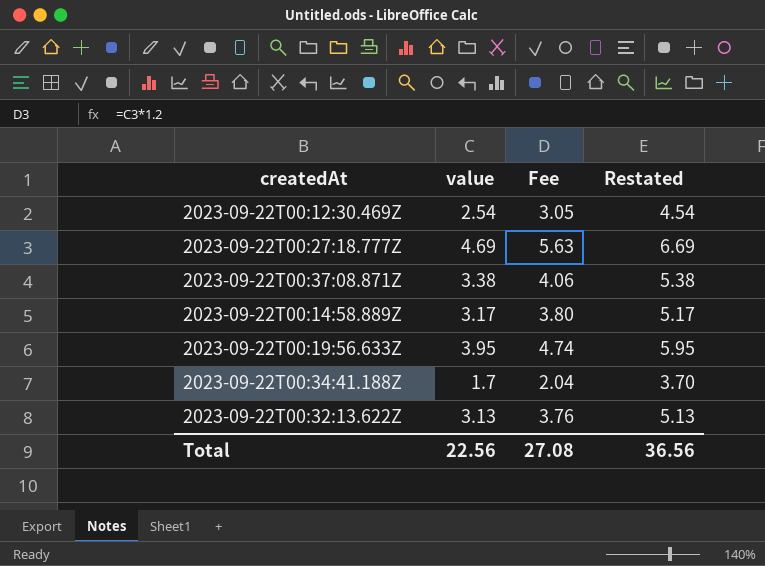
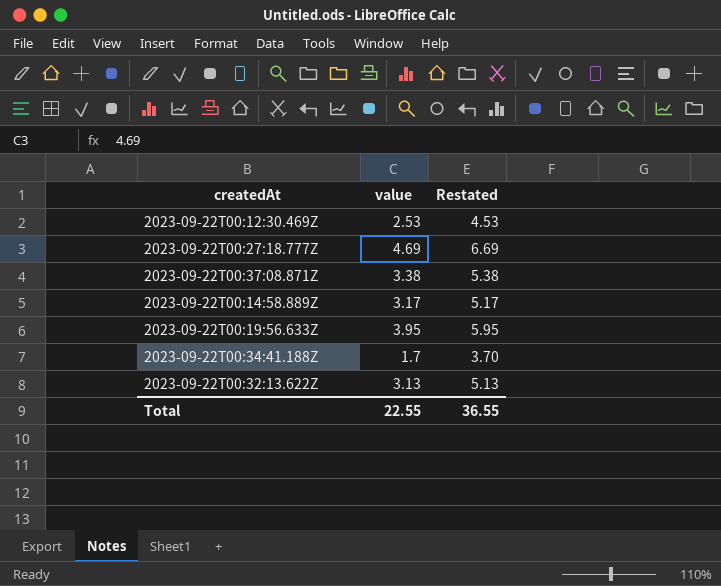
column Fee | formula: [value] * 1.2 -> none
2023-09-22T00:12:30.469Z | value: 2.54 -> 2.53
2023-09-22T00:12:30.469Z | Restated: 4.54 -> 4.53
Total | value: 22.56 -> 22.55
Total | Restated: 36.56 -> 36.55

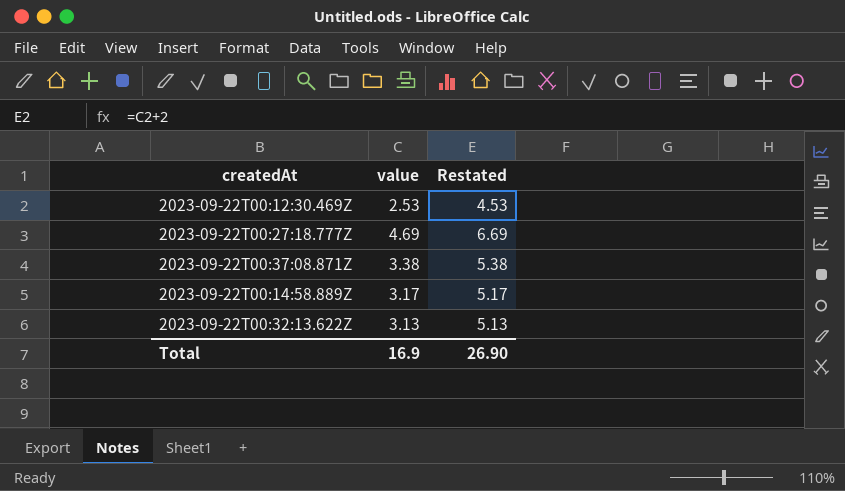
row 2023-09-22T00:19:56.633Z: 3.95 | 5.95 -> none
row 2023-09-22T00:34:41.188Z: 1.7 | 3.70 -> none
Total | value: 22.55 -> 16.9
Total | Restated: 36.55 -> 26.90

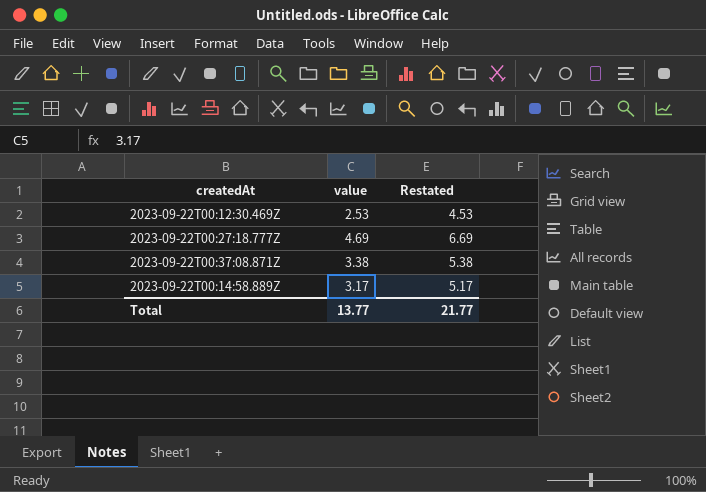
row 2023-09-22T00:32:13.622Z: 3.13 | 5.13 -> none
Total | value: 16.9 -> 13.77
Total | Restated: 26.90 -> 21.77

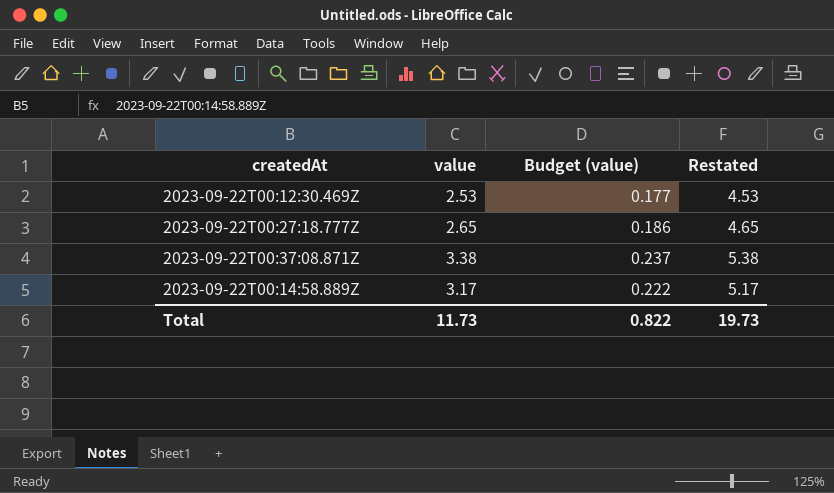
column Budget (value) | formula: none -> [value] * 0.07
2023-09-22T00:27:18.777Z | value: 4.69 -> 2.65
2023-09-22T00:27:18.777Z | Restated: 6.69 -> 4.65
Total | value: 13.77 -> 11.73
Total | Restated: 21.77 -> 19.73

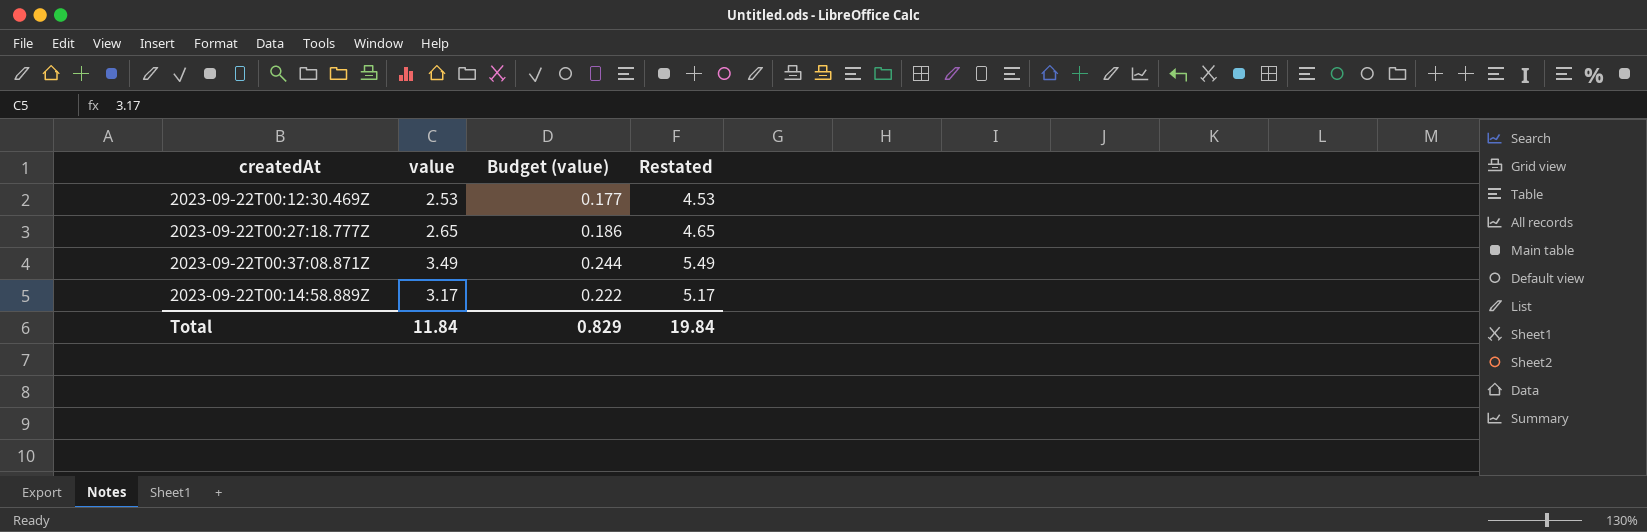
2023-09-22T00:37:08.871Z | value: 3.38 -> 3.49
2023-09-22T00:37:08.871Z | Budget (value): 0.237 -> 0.244
2023-09-22T00:37:08.871Z | Restated: 5.38 -> 5.49
Total | value: 11.73 -> 11.84
Total | Budget (value): 0.822 -> 0.829
Total | Restated: 19.73 -> 19.84

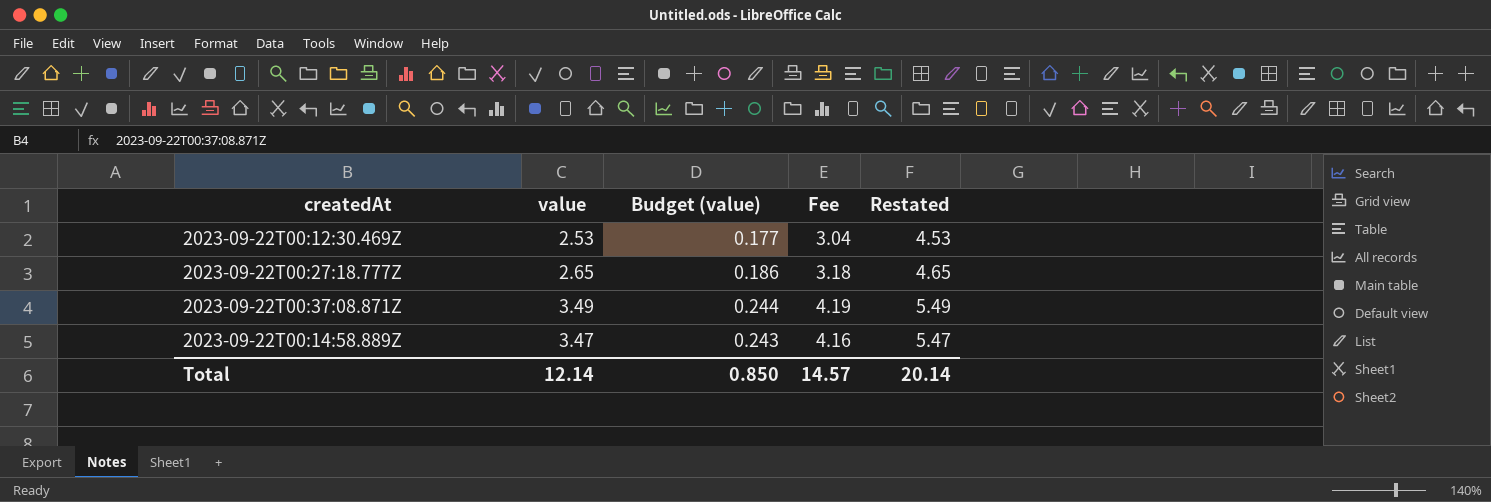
column Fee | formula: none -> [value] * 1.2
2023-09-22T00:14:58.889Z | value: 3.17 -> 3.47
2023-09-22T00:14:58.889Z | Budget (value): 0.222 -> 0.243
2023-09-22T00:14:58.889Z | Restated: 5.17 -> 5.47
Total | value: 11.84 -> 12.14
Total | Budget (value): 0.829 -> 0.850
Total | Restated: 19.84 -> 20.14

